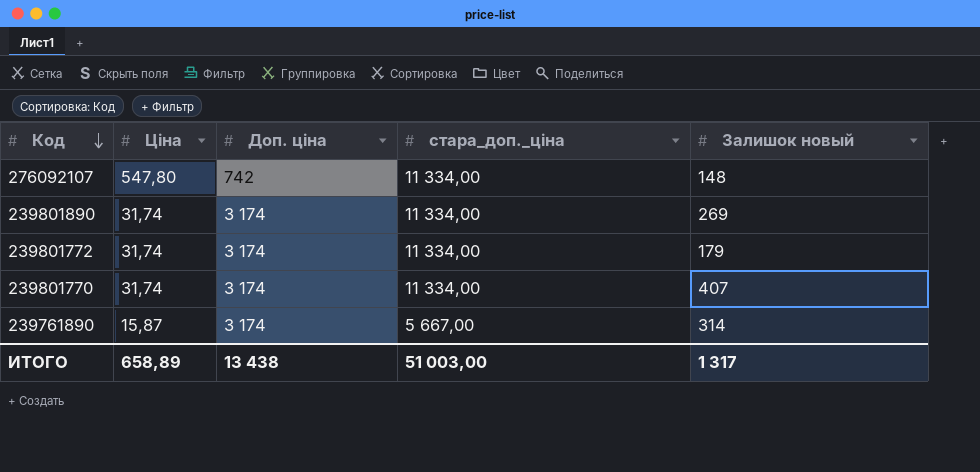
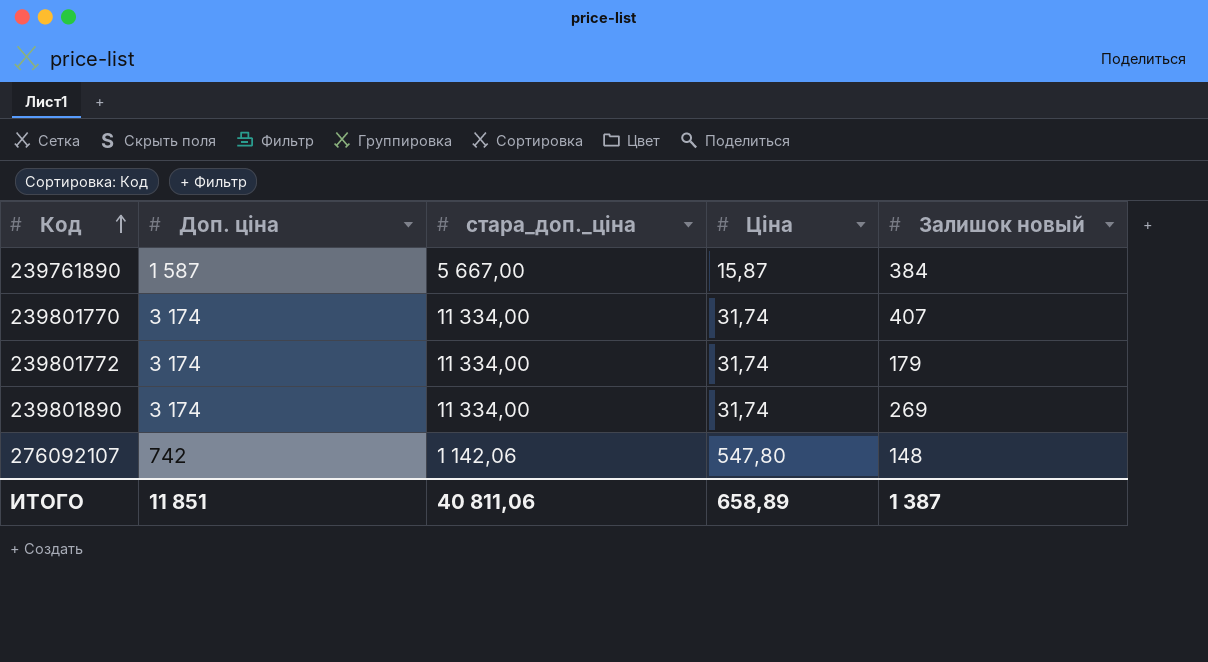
row order: Код descending -> Код ascending
column Ціна | position: 2 -> 4
239761890 | Доп. ціна: 3 174 -> 1 587
239761890 | Залишок новый: 314 -> 384
276092107 | стара_доп._ціна: 11 334,00 -> 1 142,06
ИТОГО | Доп. ціна: 13 438 -> 11 851
ИТОГО | стара_доп._ціна: 51 003,00 -> 40 811,06
ИТОГО | Залишок новый: 1 317 -> 1 387

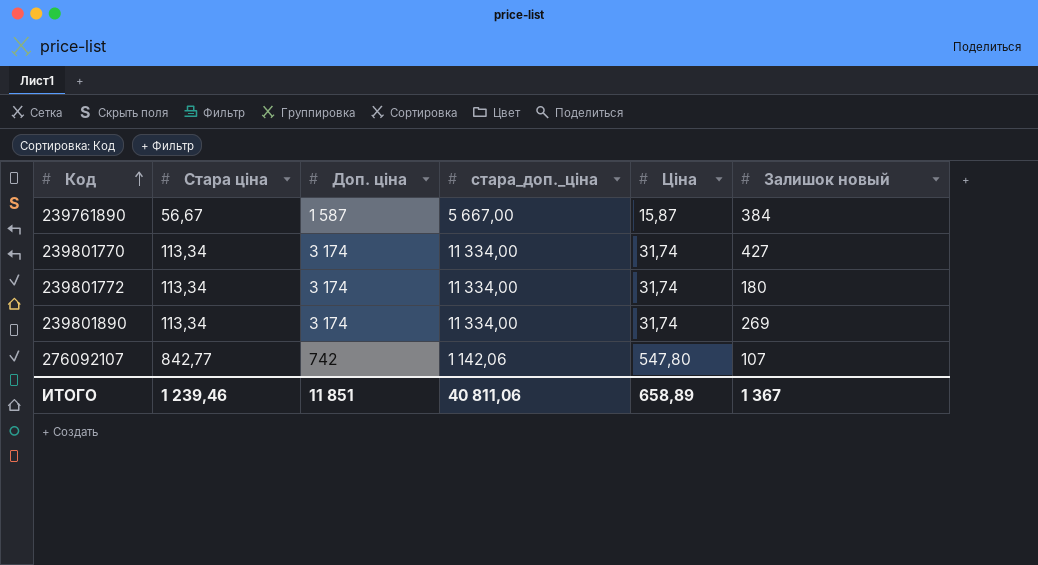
column Стара ціна | position: none -> 2
239801770 | Залишок новый: 407 -> 427
239801772 | Залишок новый: 179 -> 180
276092107 | Залишок новый: 148 -> 107
ИТОГО | Залишок новый: 1 387 -> 1 367

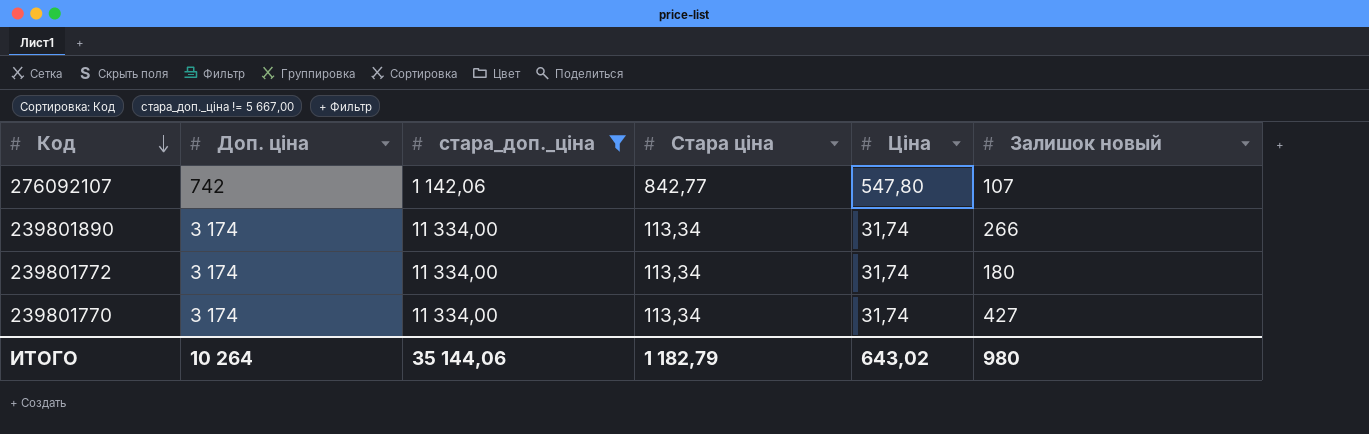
filter: none -> стара_доп._ціна != 5 667,00
row order: Код ascending -> Код descending
column Стара ціна | position: 2 -> 4
239801890 | Залишок новый: 269 -> 266
ИТОГО | Доп. ціна: 11 851 -> 10 264
ИТОГО | стара_доп._ціна: 40 811,06 -> 35 144,06
ИТОГО | Стара ціна: 1 239,46 -> 1 182,79
ИТОГО | Ціна: 658,89 -> 643,02
ИТОГО | Залишок новый: 1 367 -> 980

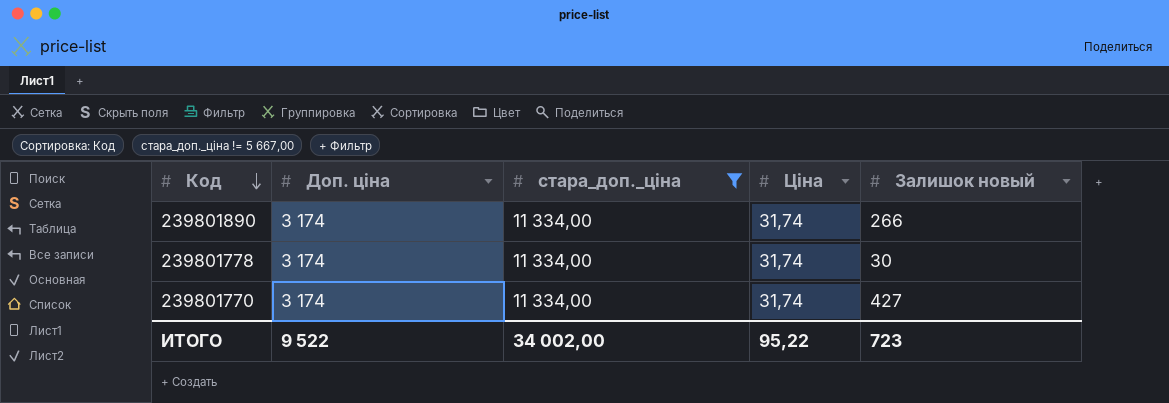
column Стара ціна | position: 4 -> none
row 276092107: 742 | 1 142,06 | 842,77 | 547,80 | 107 -> none
row 239801772: 3 174 | 11 334,00 | 113,34 | 31,74 | 180 -> none
row 239801778: none -> 3 174 | 11 334,00 | 31,74 | 30
ИТОГО | Доп. ціна: 10 264 -> 9 522
ИТОГО | стара_доп._ціна: 35 144,06 -> 34 002,00
ИТОГО | Ціна: 643,02 -> 95,22
ИТОГО | Залишок новый: 980 -> 723

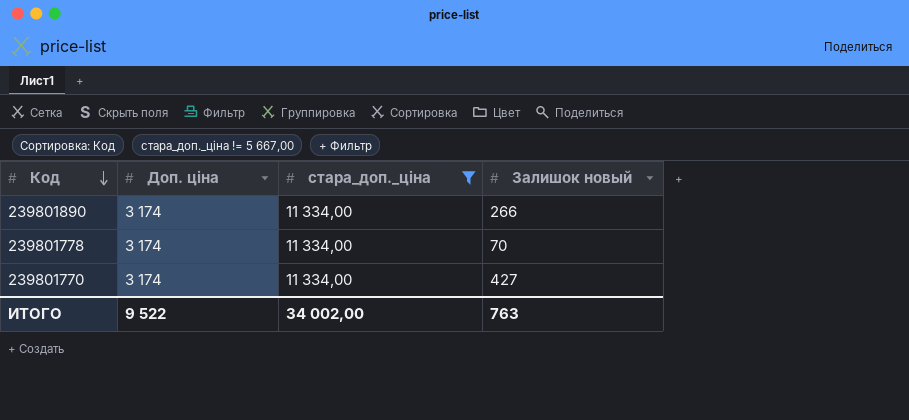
column Ціна | position: 4 -> none
239801778 | Залишок новый: 30 -> 70
ИТОГО | Залишок новый: 723 -> 763

